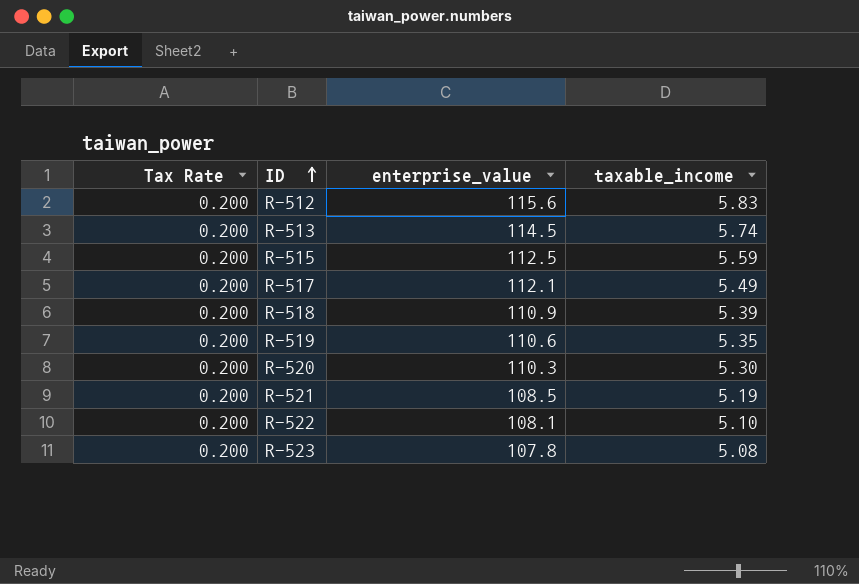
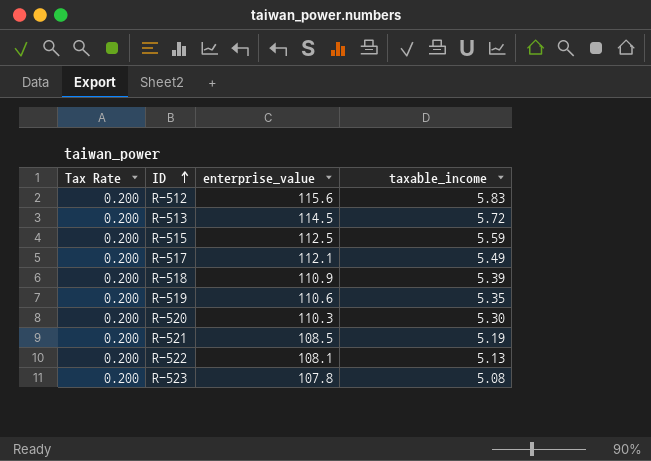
R-513 | taxable_income: 5.74 -> 5.72
R-522 | taxable_income: 5.10 -> 5.13

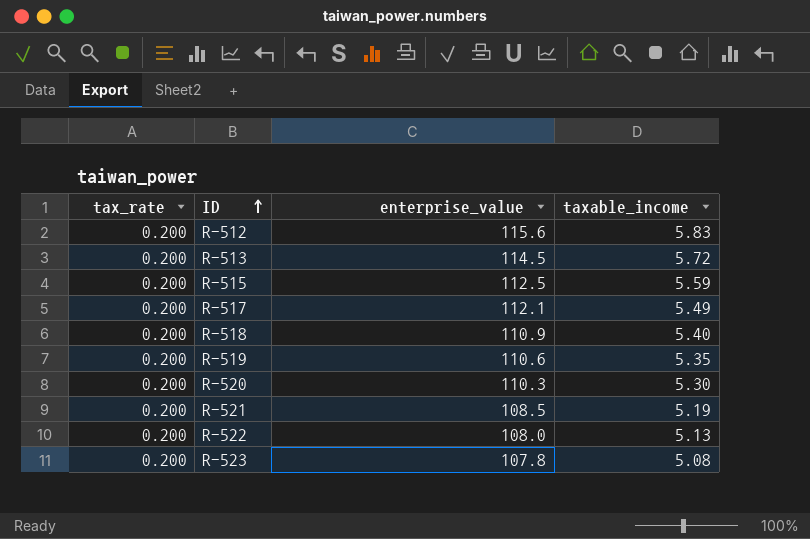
column name: Tax Rate -> tax_rate
R-518 | taxable_income: 5.39 -> 5.40
R-522 | enterprise_value: 108.1 -> 108.0

